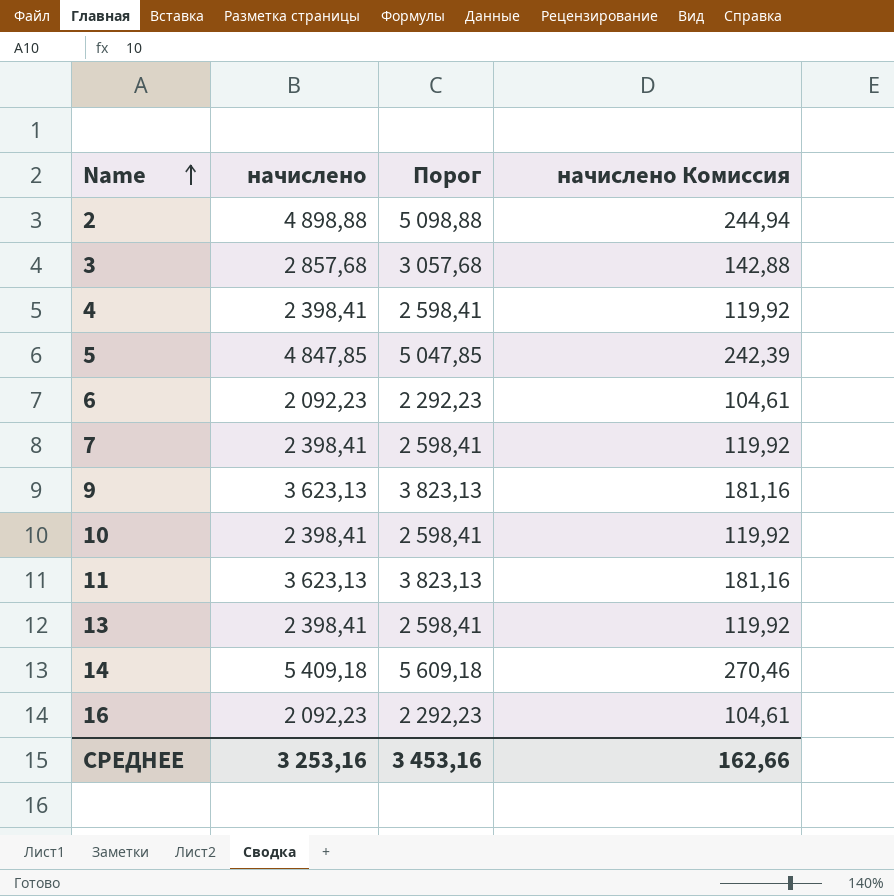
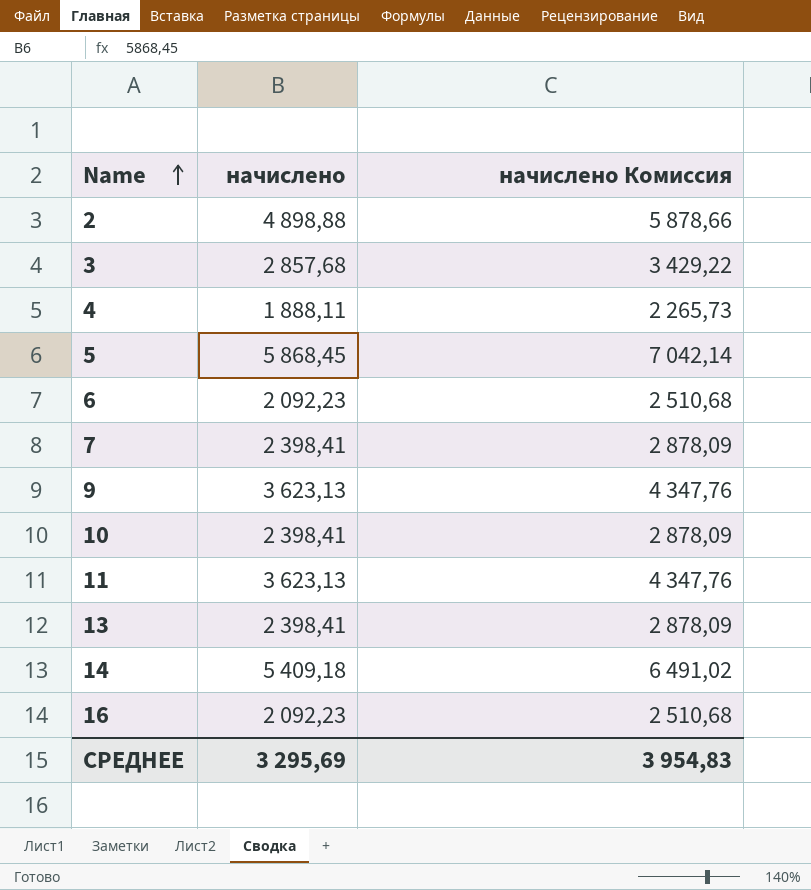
column Порог | formula: [начислено] + 200 -> none
column начислено Комиссия | formula: [начислено] * 0,05 -> [начислено] * 1,2
4 | начислено: 2 398,41 -> 1 888,11
5 | начислено: 4 847,85 -> 5 868,45
СРЕДНЕЕ | начислено: 3 253,16 -> 3 295,69
СРЕДНЕЕ | начислено Комиссия: 162,66 -> 3 954,83

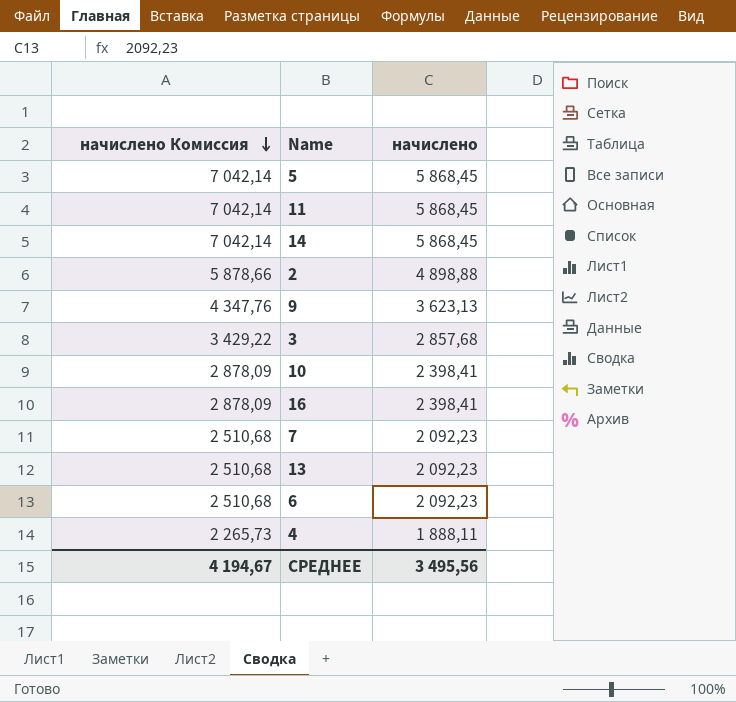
row order: Name ascending -> начислено Комиссия descending
column начислено Комиссия | position: 3 -> 1
11 | начислено Комиссия: 4 347,76 -> 7 042,14
11 | начислено: 3 623,13 -> 5 868,45
14 | начислено Комиссия: 6 491,02 -> 7 042,14
14 | начислено: 5 409,18 -> 5 868,45
16 | начислено Комиссия: 2 510,68 -> 2 878,09
16 | начислено: 2 092,23 -> 2 398,41
7 | начислено Комиссия: 2 878,09 -> 2 510,68
7 | начислено: 2 398,41 -> 2 092,23
13 | начислено Комиссия: 2 878,09 -> 2 510,68
13 | начислено: 2 398,41 -> 2 092,23
СРЕДНЕЕ | начислено Комиссия: 3 954,83 -> 4 194,67
СРЕДНЕЕ | начислено: 3 295,69 -> 3 495,56

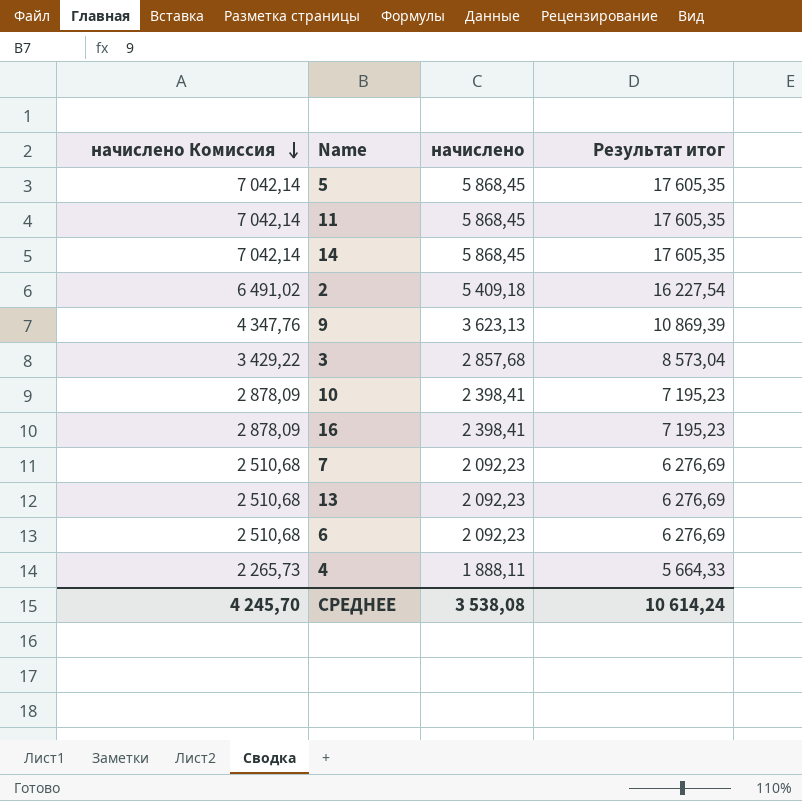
column Результат итог | formula: none -> [начислено] * 3
2 | начислено Комиссия: 5 878,66 -> 6 491,02
2 | начислено: 4 898,88 -> 5 409,18
СРЕДНЕЕ | начислено Комиссия: 4 194,67 -> 4 245,70
СРЕДНЕЕ | начислено: 3 495,56 -> 3 538,08

